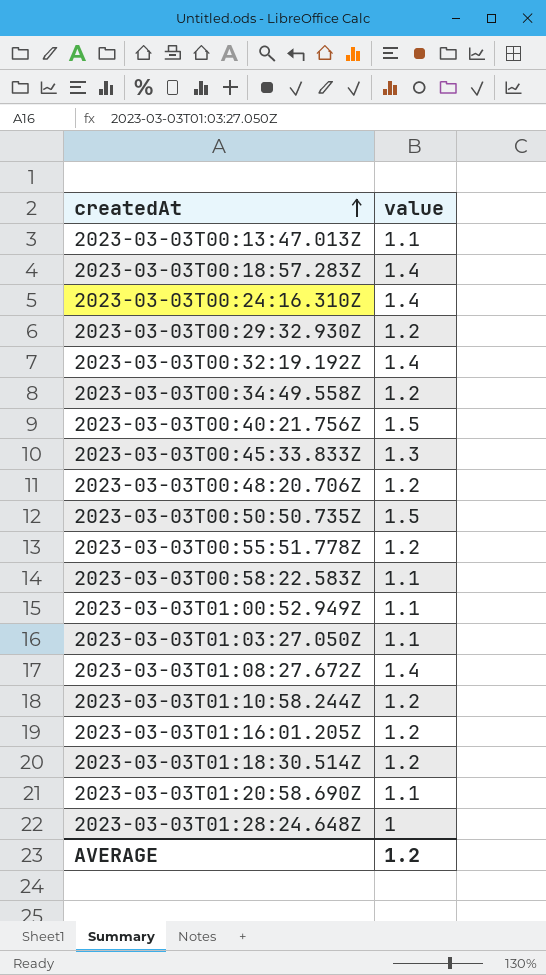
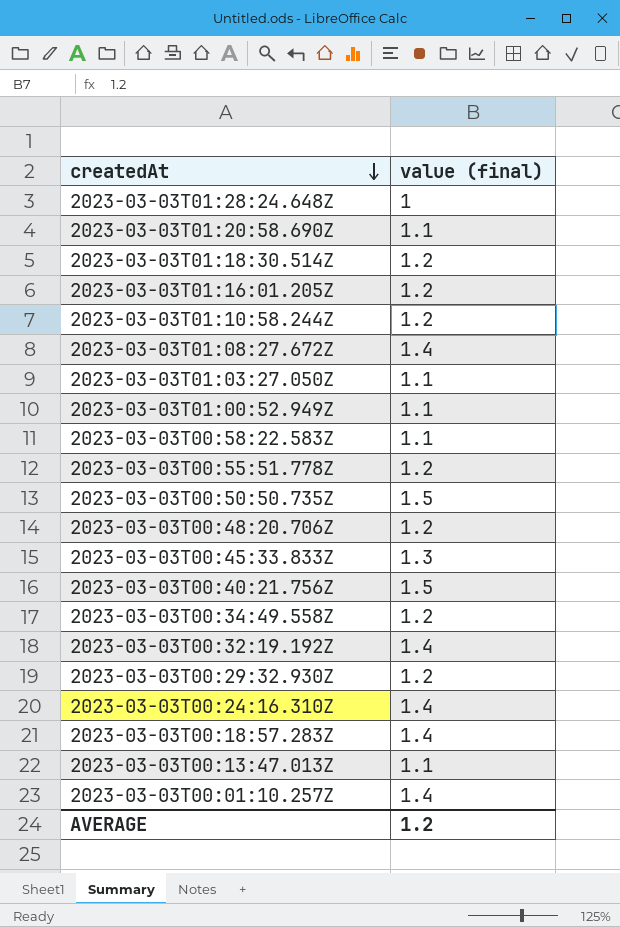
row order: createdAt ascending -> createdAt descending
column name: value -> value (final)
row 2023-03-03T00:01:10.257Z: none -> 1.4

